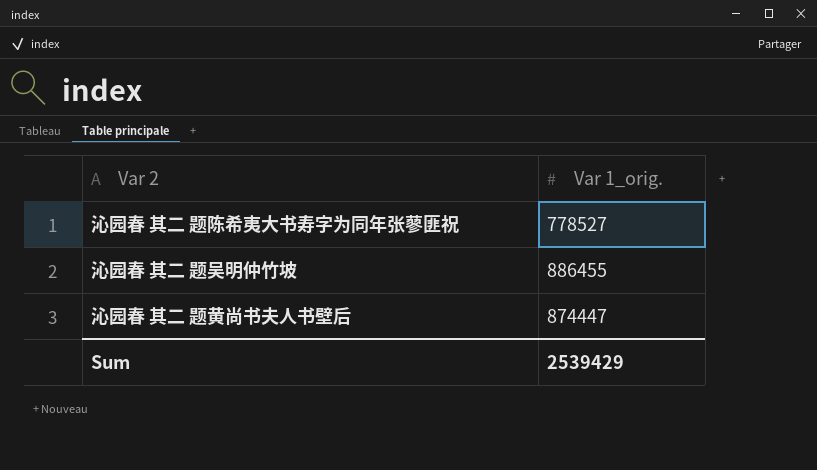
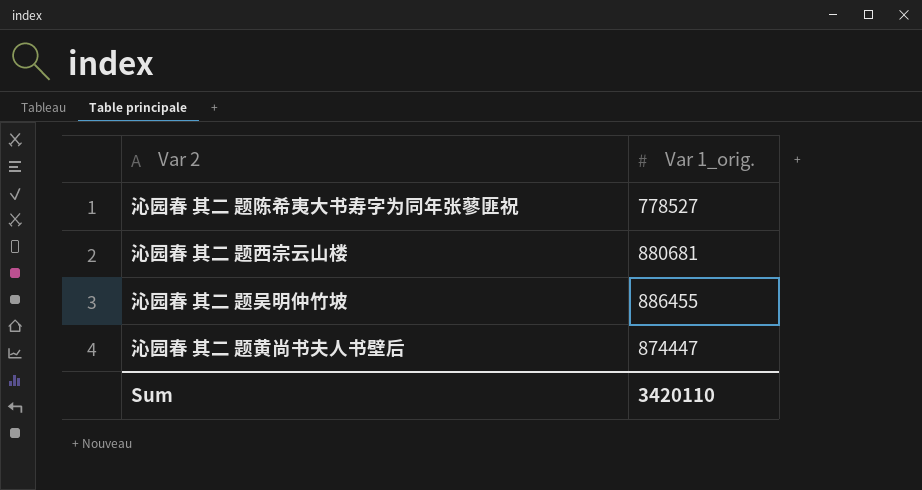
row 沁园春 其二 题西宗云山楼: none -> 880681
Sum | Var 1_orig.: 2539429 -> 3420110

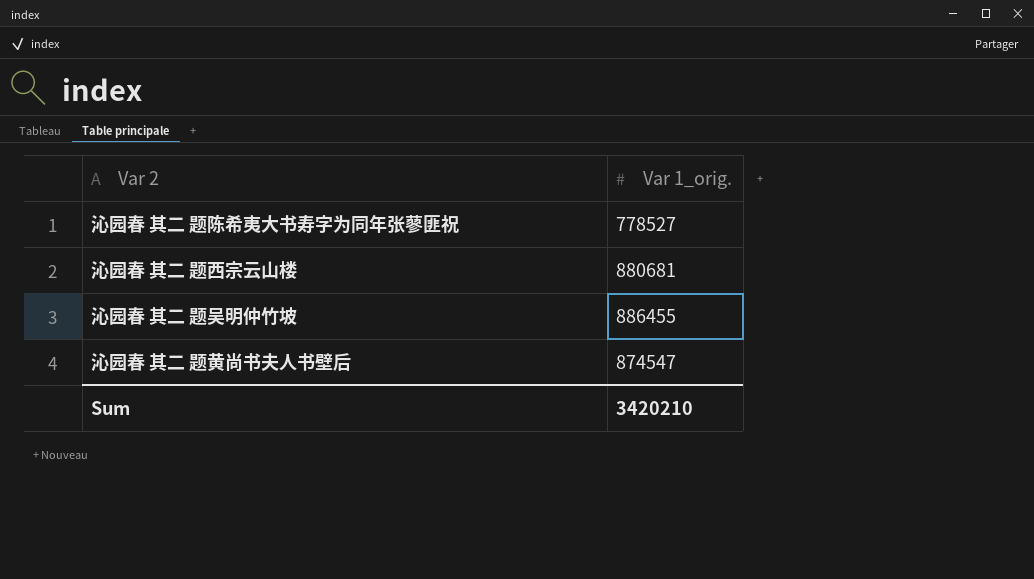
沁园春 其二 题黄尚书夫人书壁后 | Var 1_orig.: 874447 -> 874547
Sum | Var 1_orig.: 3420110 -> 3420210

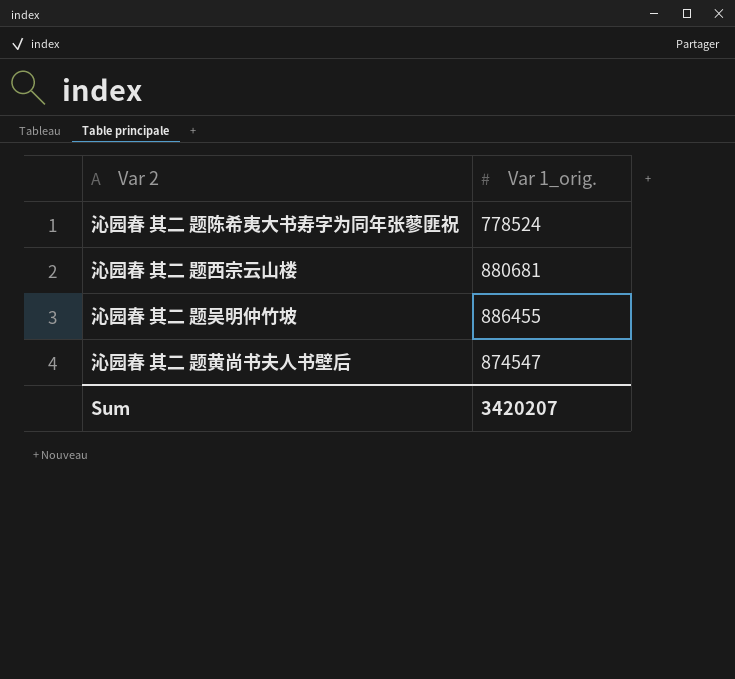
沁园春 其二 题陈希夷大书寿字为同年张蓼匪祝 | Var 1_orig.: 778527 -> 778524
Sum | Var 1_orig.: 3420210 -> 3420207

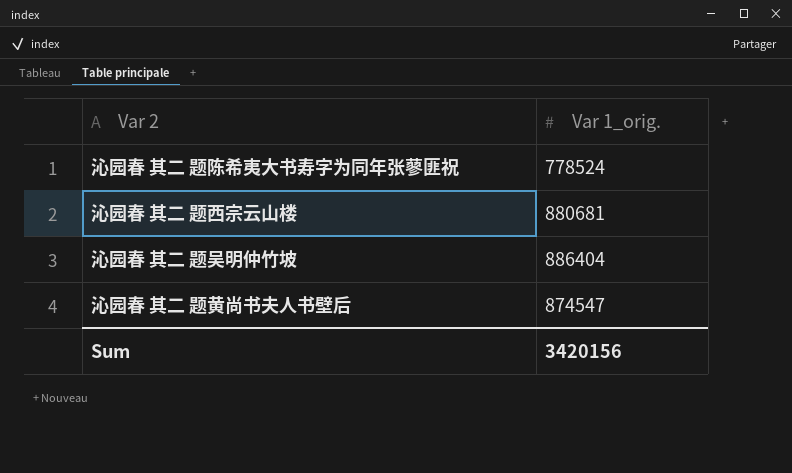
沁园春 其二 题吴明仲竹坡 | Var 1_orig.: 886455 -> 886404
Sum | Var 1_orig.: 3420207 -> 3420156

